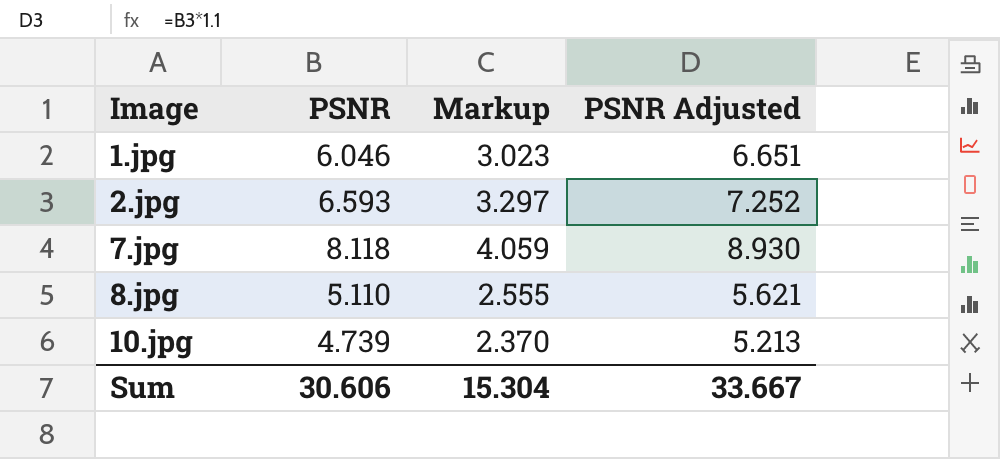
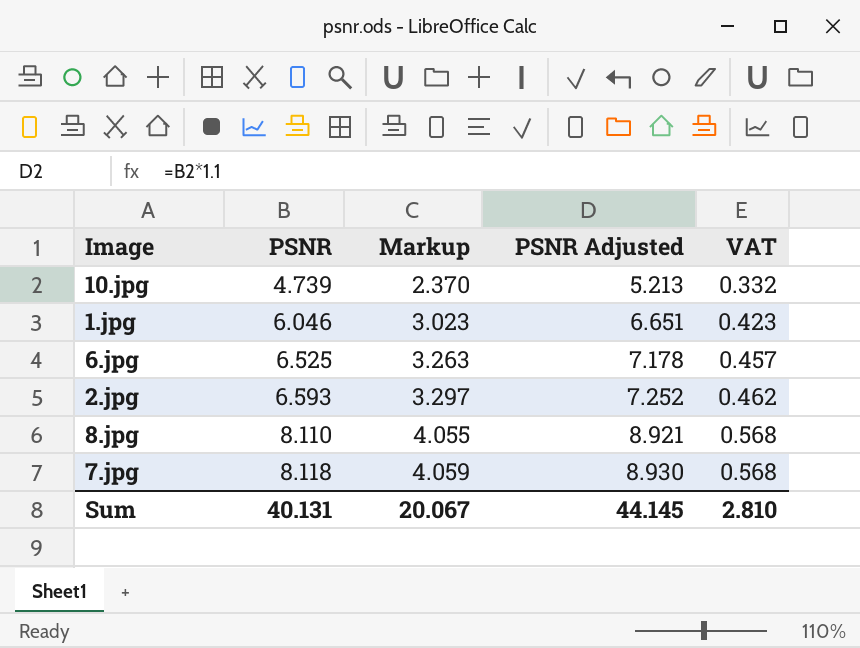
row order: Image ascending -> PSNR ascending
column VAT | formula: none -> [PSNR] * 0.07
row 6.jpg: none -> 6.525 | 3.263 | 7.178 | 0.457
8.jpg | PSNR: 5.110 -> 8.110
8.jpg | Markup: 2.555 -> 4.055
8.jpg | PSNR Adjusted: 5.621 -> 8.921
Sum | PSNR: 30.606 -> 40.131
Sum | Markup: 15.304 -> 20.067
Sum | PSNR Adjusted: 33.667 -> 44.145

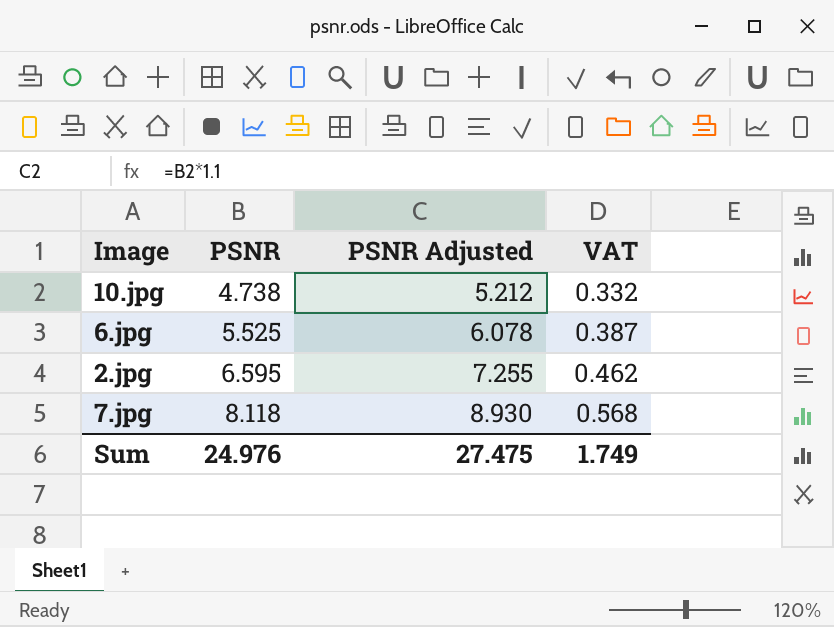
column Markup | formula: [PSNR] * 0.5 -> none
row 1.jpg: 6.046 | 3.023 | 6.651 | 0.423 -> none
row 8.jpg: 8.110 | 4.055 | 8.921 | 0.568 -> none
10.jpg | PSNR: 4.739 -> 4.738
10.jpg | PSNR Adjusted: 5.213 -> 5.212
6.jpg | PSNR: 6.525 -> 5.525
6.jpg | PSNR Adjusted: 7.178 -> 6.078
6.jpg | VAT: 0.457 -> 0.387
2.jpg | PSNR: 6.593 -> 6.595
2.jpg | PSNR Adjusted: 7.252 -> 7.255
Sum | PSNR: 40.131 -> 24.976
Sum | PSNR Adjusted: 44.145 -> 27.475
Sum | VAT: 2.810 -> 1.749

